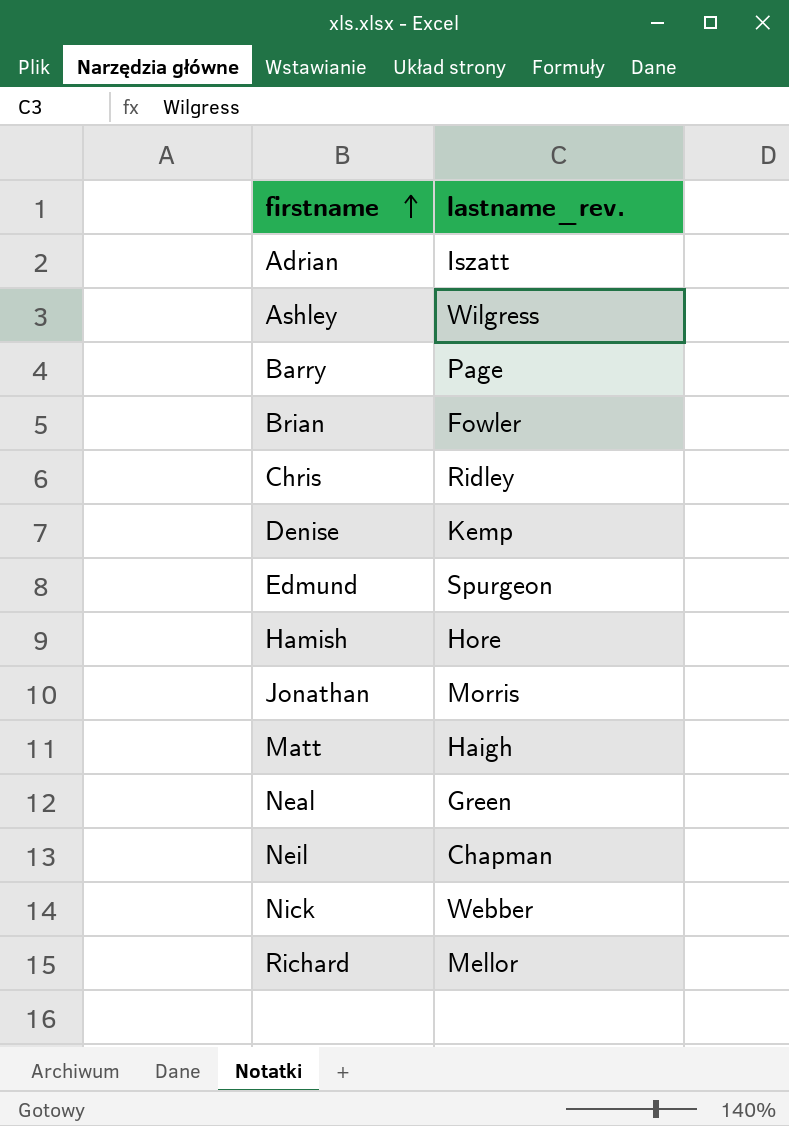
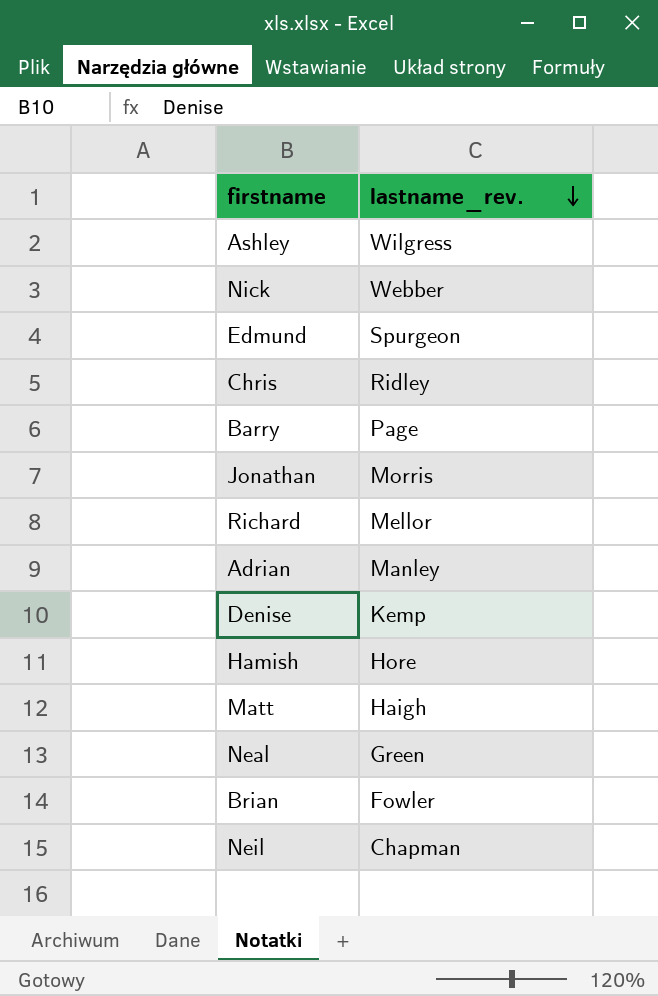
row order: firstname ascending -> lastname_rev. descending
Adrian | lastname_rev.: Iszatt -> Manley

